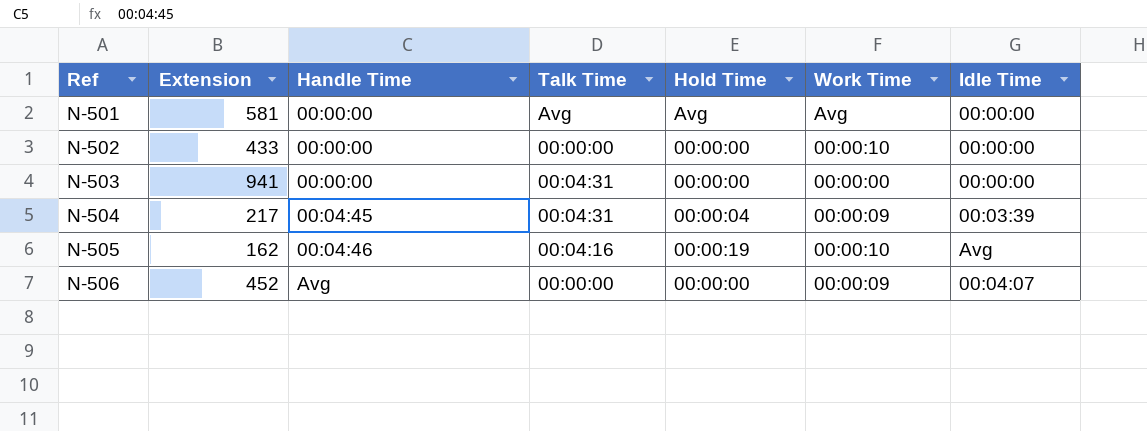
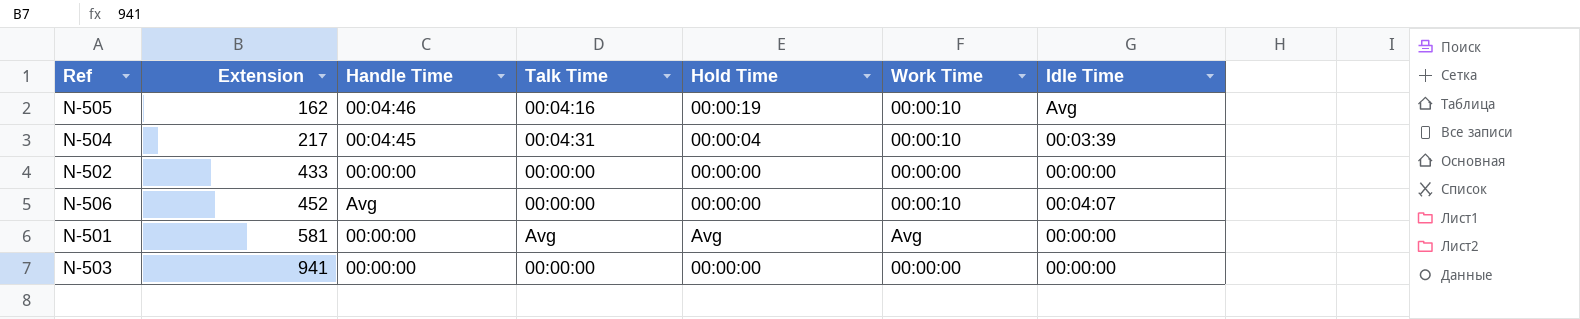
row order: Ref ascending -> Extension ascending
N-504 | Work Time: 00:00:09 -> 00:00:10
N-502 | Work Time: 00:00:10 -> 00:00:00
N-506 | Work Time: 00:00:09 -> 00:00:10
N-503 | Talk Time: 00:04:31 -> 00:00:00

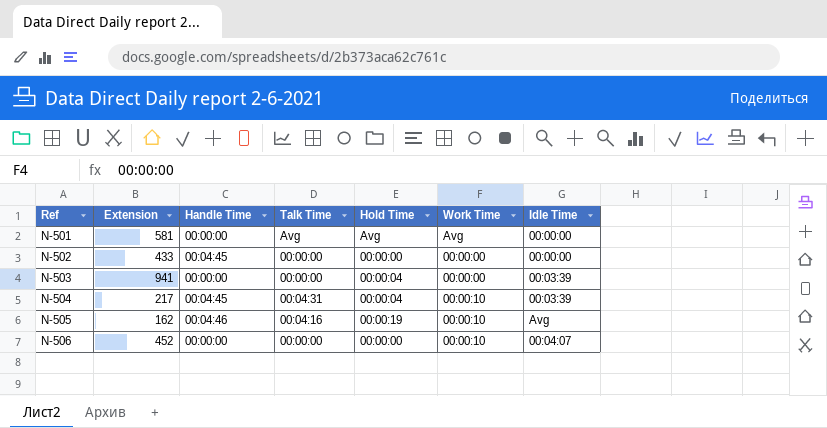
row order: Extension ascending -> Ref ascending
N-502 | Handle Time: 00:00:00 -> 00:04:45
N-503 | Hold Time: 00:00:00 -> 00:00:04
N-503 | Idle Time: 00:00:00 -> 00:03:39
N-506 | Handle Time: Avg -> 00:00:00

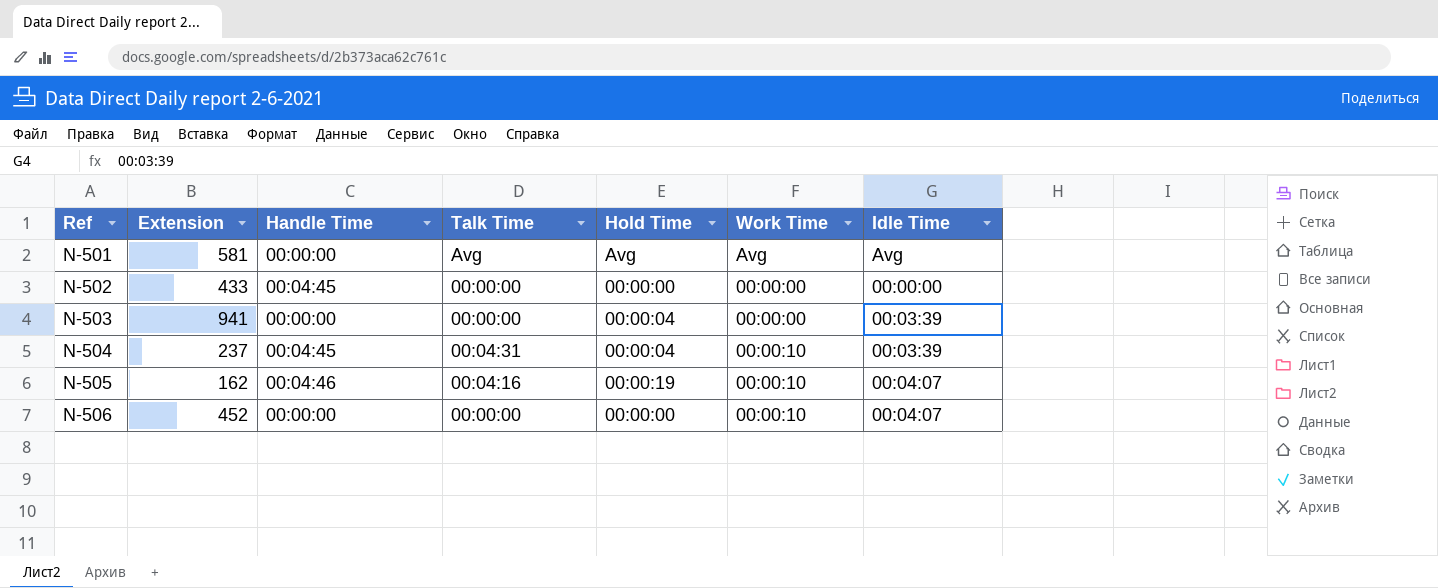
N-501 | Idle Time: 00:00:00 -> Avg
N-504 | Extension: 217 -> 237
N-505 | Idle Time: Avg -> 00:04:07

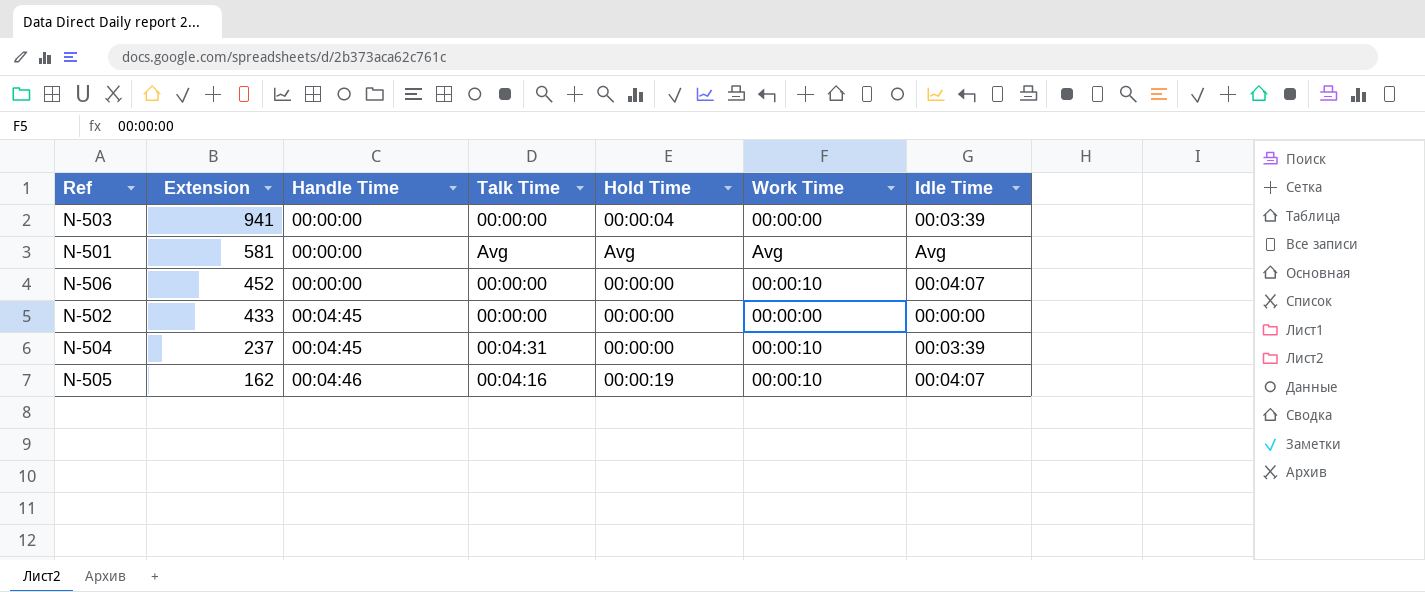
row order: Ref ascending -> Extension descending
N-504 | Hold Time: 00:00:04 -> 00:00:00

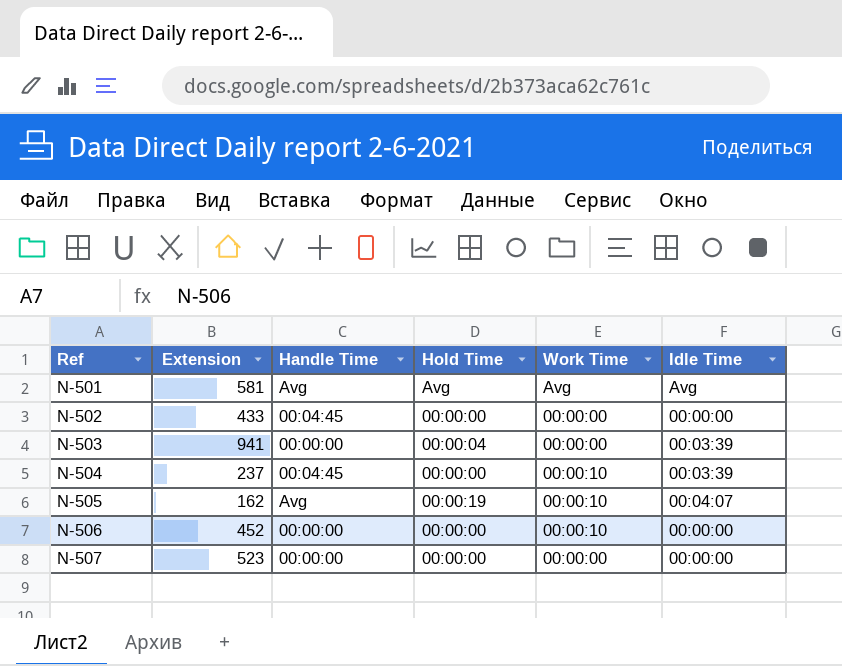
row order: Extension descending -> Ref ascending
column Talk Time | position: 4 -> none
N-501 | Handle Time: 00:00:00 -> Avg
N-505 | Handle Time: 00:04:46 -> Avg
N-506 | Idle Time: 00:04:07 -> 00:00:00
row N-507: none -> 523 | 00:00:00 | 00:00:00 | 00:00:00 | 00:00:00

